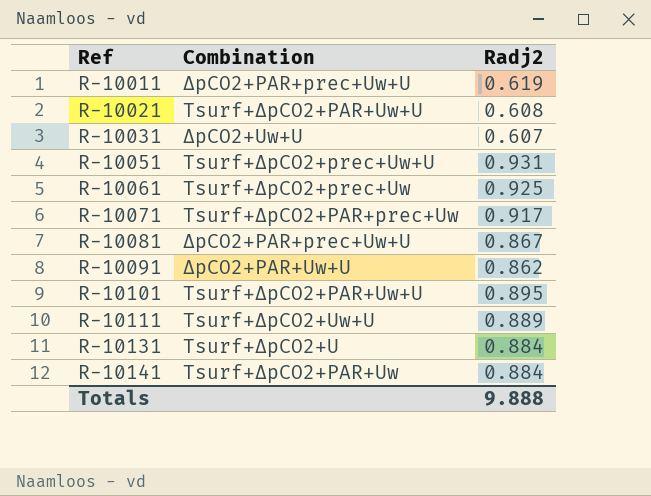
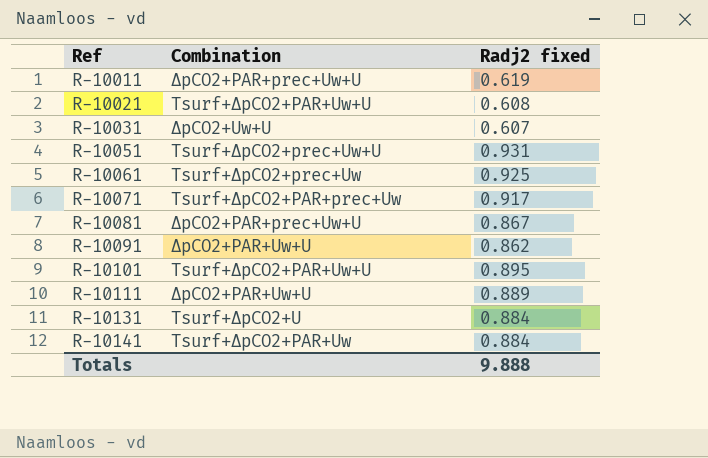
column name: Radj2 -> Radj2 fixed
R-10111 | Combination: Tsurf+ΔpCO2+Uw+U -> ΔpCO2+PAR+Uw+U

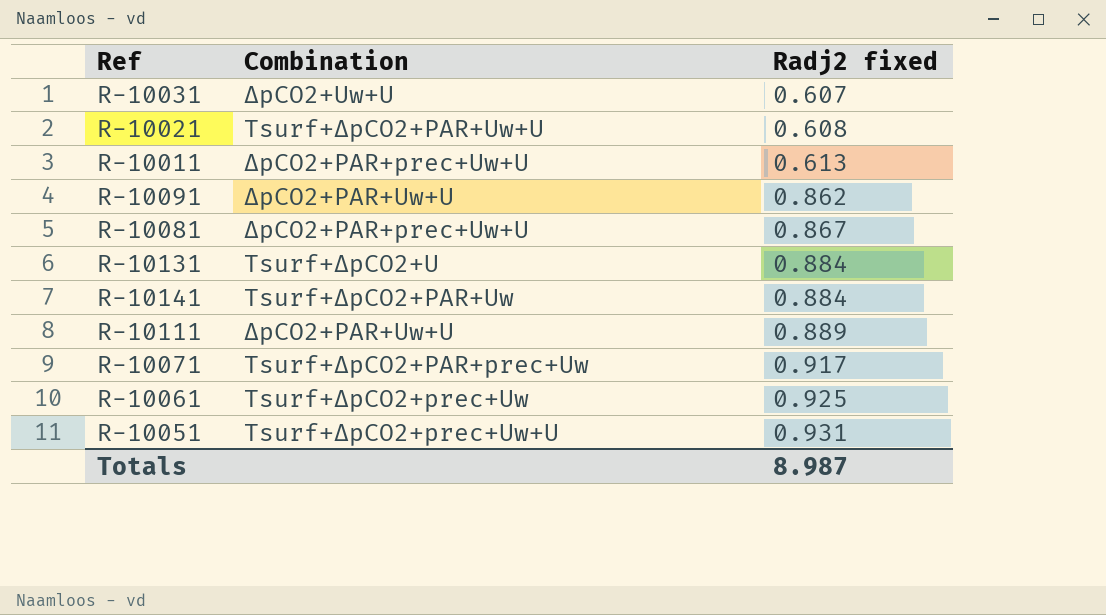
row order: Ref ascending -> Radj2 fixed ascending
row R-10101: Tsurf+ΔpCO2+PAR+Uw+U | 0.895 -> none
R-10011 | Radj2 fixed: 0.619 -> 0.613
Totals | Radj2 fixed: 9.888 -> 8.987

